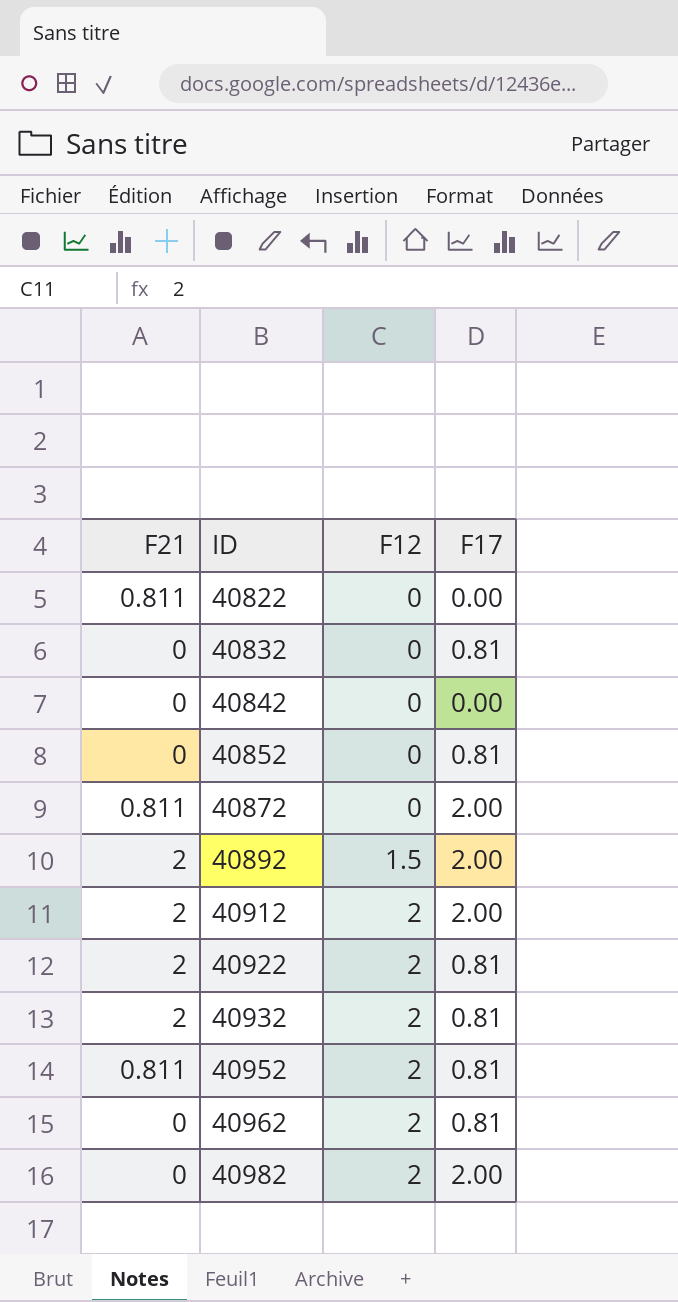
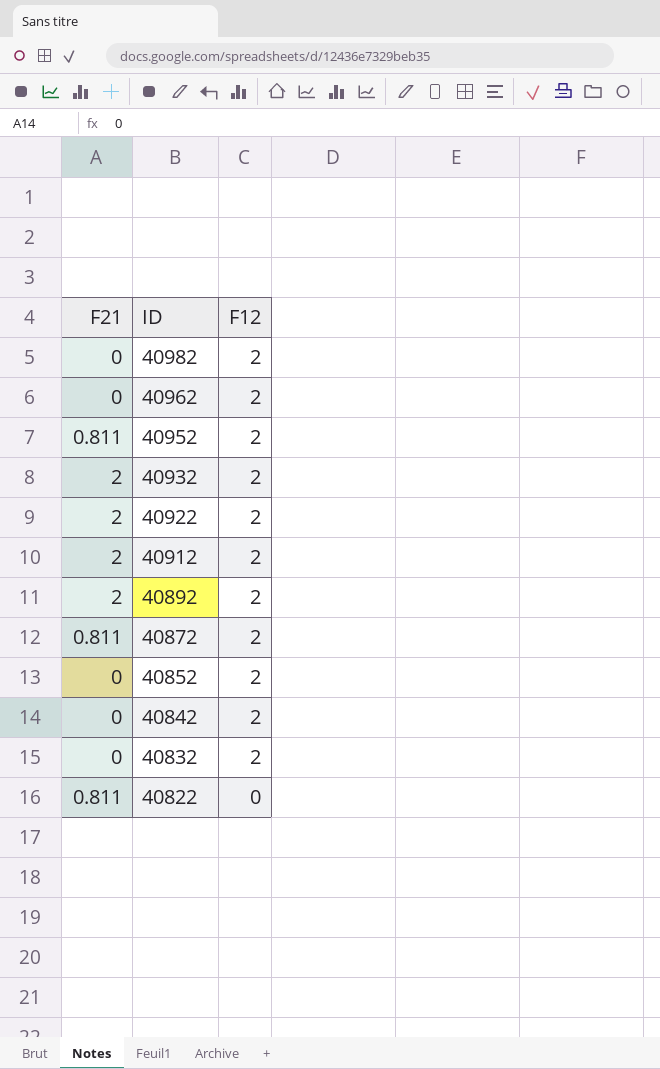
row order: ID ascending -> ID descending
column F17 | position: 4 -> none
40892 | F12: 1.5 -> 2
40872 | F12: 0 -> 2
40852 | F12: 0 -> 2
40842 | F12: 0 -> 2
40832 | F12: 0 -> 2

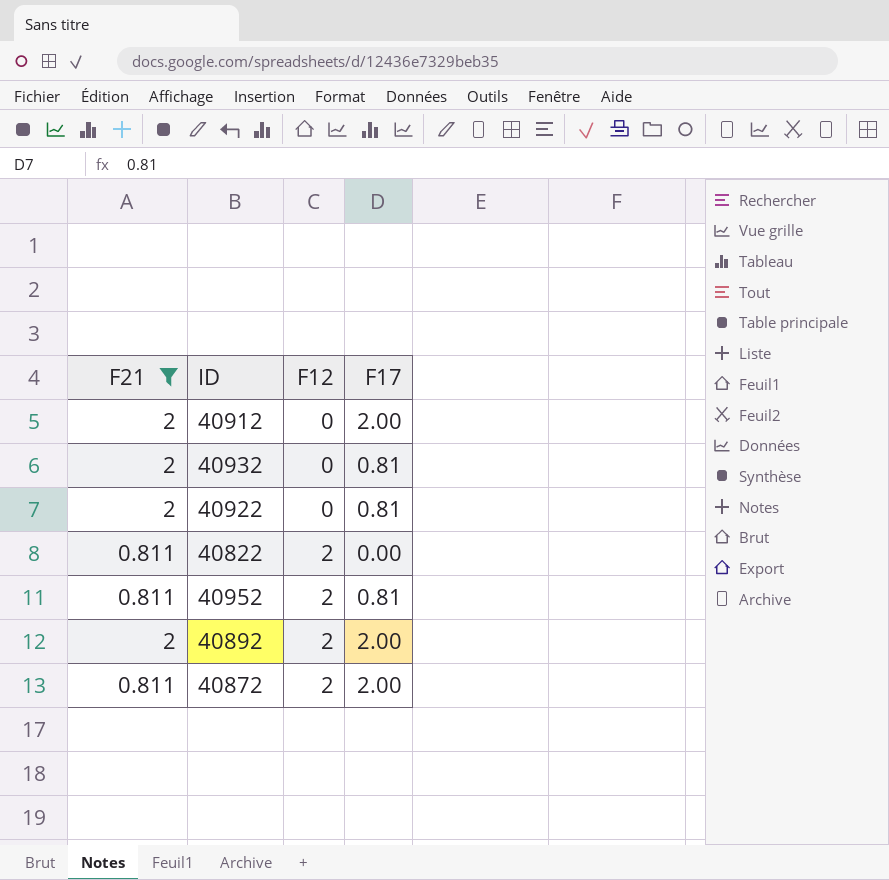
filter: none -> F21 != 0
row order: ID descending -> F12 ascending
column F17 | position: none -> 4
40912 | F12: 2 -> 0
40932 | F12: 2 -> 0
40922 | F12: 2 -> 0
40822 | F12: 0 -> 2

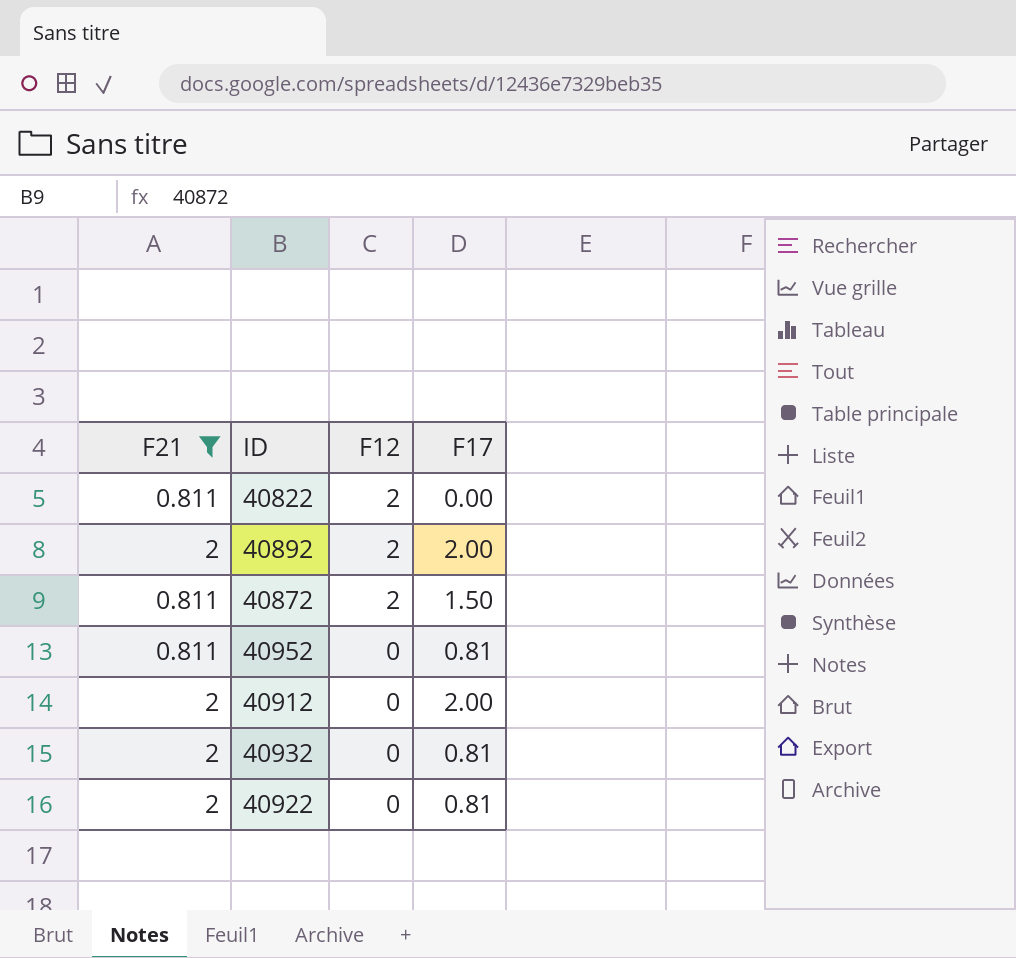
row order: F12 ascending -> F12 descending
40872 | F17: 2.00 -> 1.50
40952 | F12: 2 -> 0

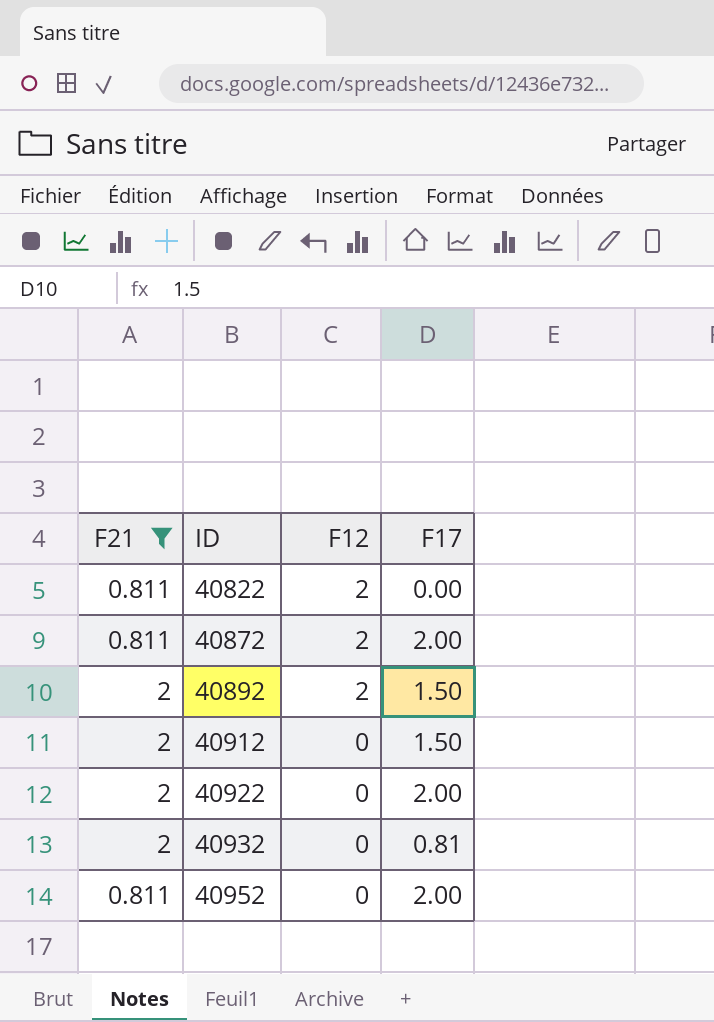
row order: F12 descending -> ID ascending
40872 | F17: 1.50 -> 2.00
40892 | F17: 2.00 -> 1.50
40912 | F17: 2.00 -> 1.50
40922 | F17: 0.81 -> 2.00
40952 | F17: 0.81 -> 2.00

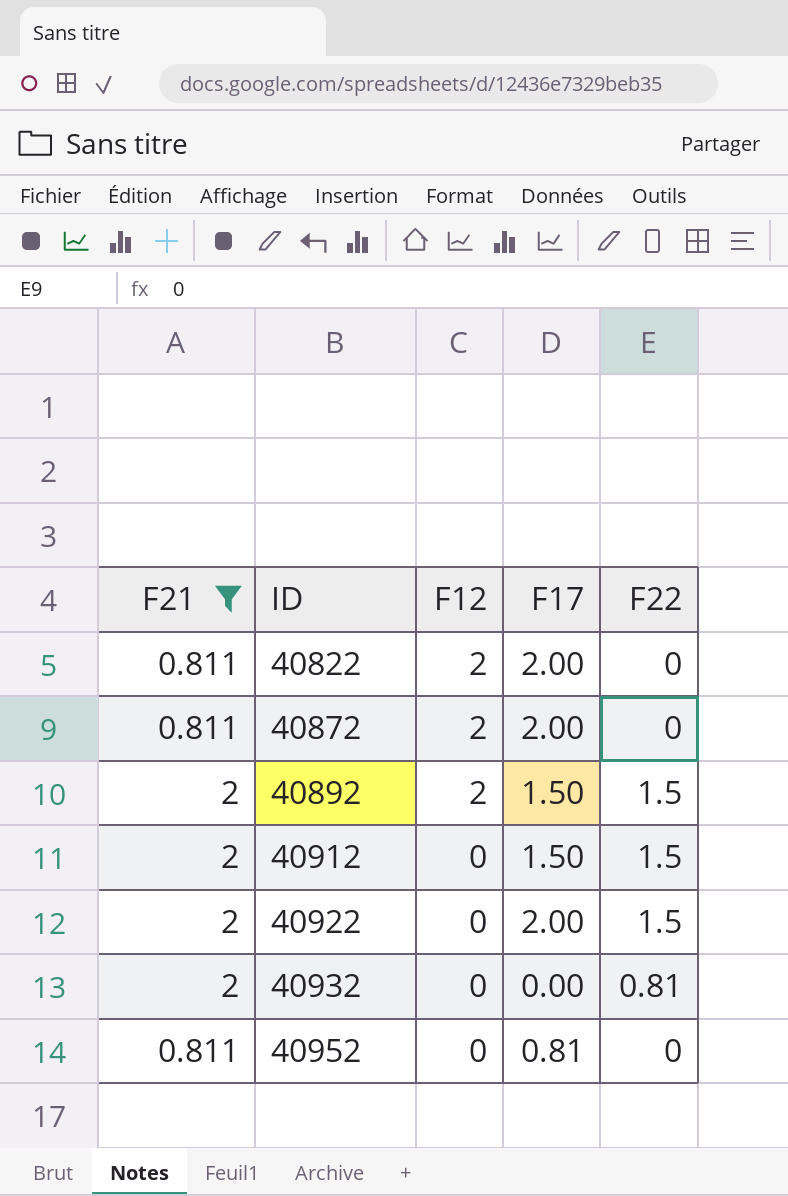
column F22 | position: none -> 5
40822 | F17: 0.00 -> 2.00
40932 | F17: 0.81 -> 0.00
40952 | F17: 2.00 -> 0.81

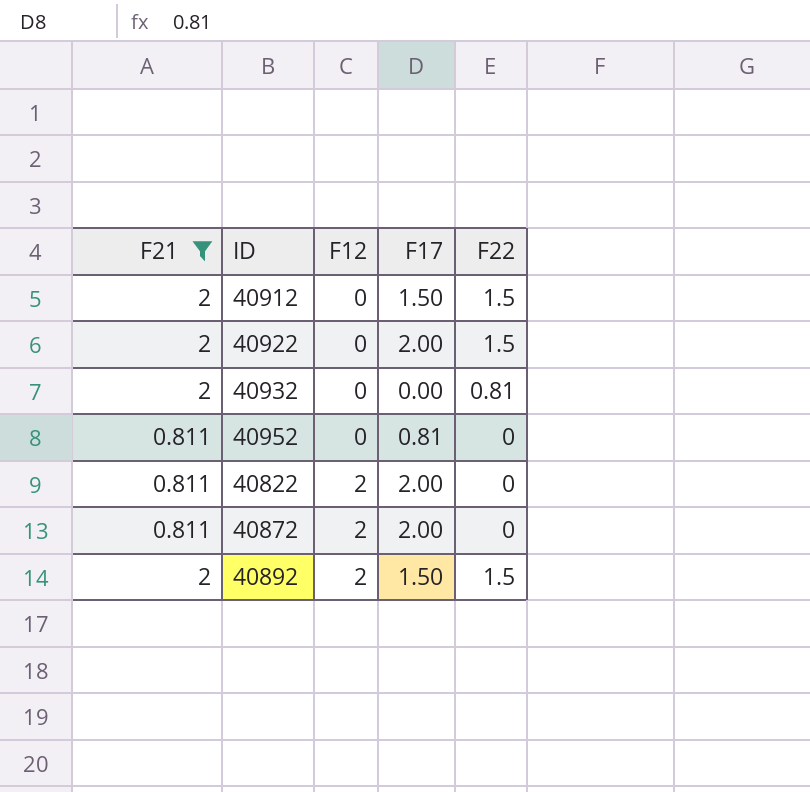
row order: ID ascending -> F12 ascending

